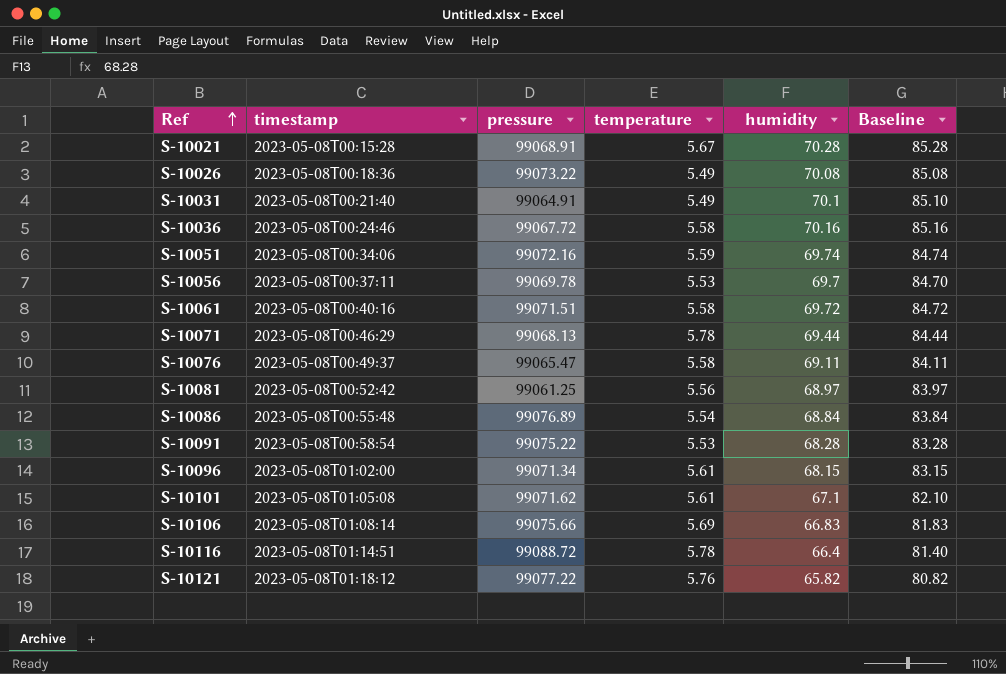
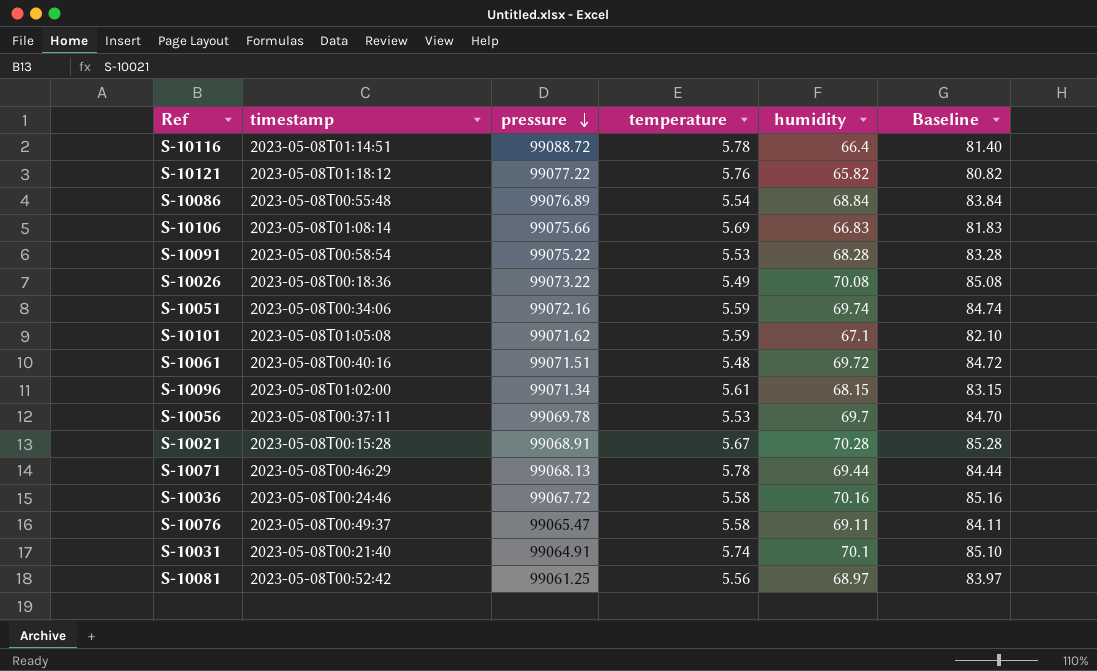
row order: Ref ascending -> pressure descending
S-10101 | temperature: 5.61 -> 5.59
S-10061 | temperature: 5.58 -> 5.48
S-10031 | temperature: 5.49 -> 5.74

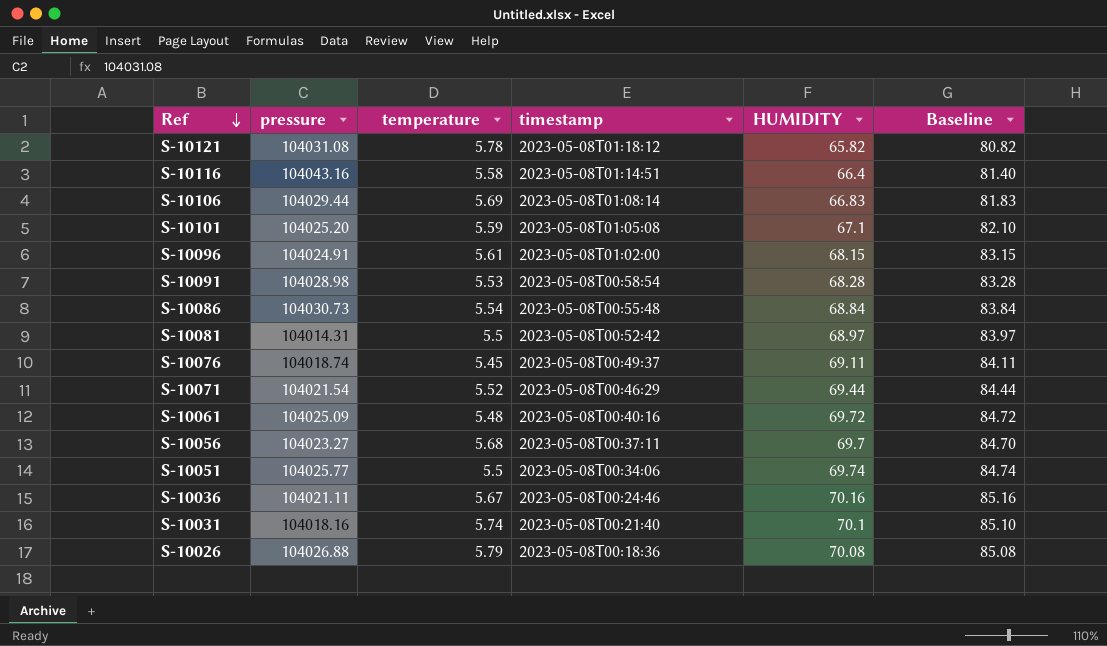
row order: pressure descending -> Ref descending
column timestamp | position: 2 -> 4
column name: humidity -> HUMIDITY
row S-10021: 2023-05-08T00:15:28 | 99068.91 | 5.67 | 70.28 | 85.28 -> none
S-10121 | pressure: 99077.22 -> 104031.08
S-10121 | temperature: 5.76 -> 5.78
S-10116 | pressure: 99088.72 -> 104043.16
S-10116 | temperature: 5.78 -> 5.58
S-10106 | pressure: 99075.66 -> 104029.44
S-10101 | pressure: 99071.62 -> 104025.20
S-10096 | pressure: 99071.34 -> 104024.91
S-10091 | pressure: 99075.22 -> 104028.98
S-10086 | pressure: 99076.89 -> 104030.73
S-10081 | pressure: 99061.25 -> 104014.31
S-10081 | temperature: 5.56 -> 5.5
S-10076 | pressure: 99065.47 -> 104018.74
S-10076 | temperature: 5.58 -> 5.45
S-10071 | pressure: 99068.13 -> 104021.54
S-10071 | temperature: 5.78 -> 5.52
S-10061 | pressure: 99071.51 -> 104025.09
S-10056 | pressure: 99069.78 -> 104023.27
S-10056 | temperature: 5.53 -> 5.68
S-10051 | pressure: 99072.16 -> 104025.77
S-10051 | temperature: 5.59 -> 5.5
S-10036 | pressure: 99067.72 -> 104021.11
S-10036 | temperature: 5.58 -> 5.67
S-10031 | pressure: 99064.91 -> 104018.16
S-10026 | pressure: 99073.22 -> 104026.88
S-10026 | temperature: 5.49 -> 5.79

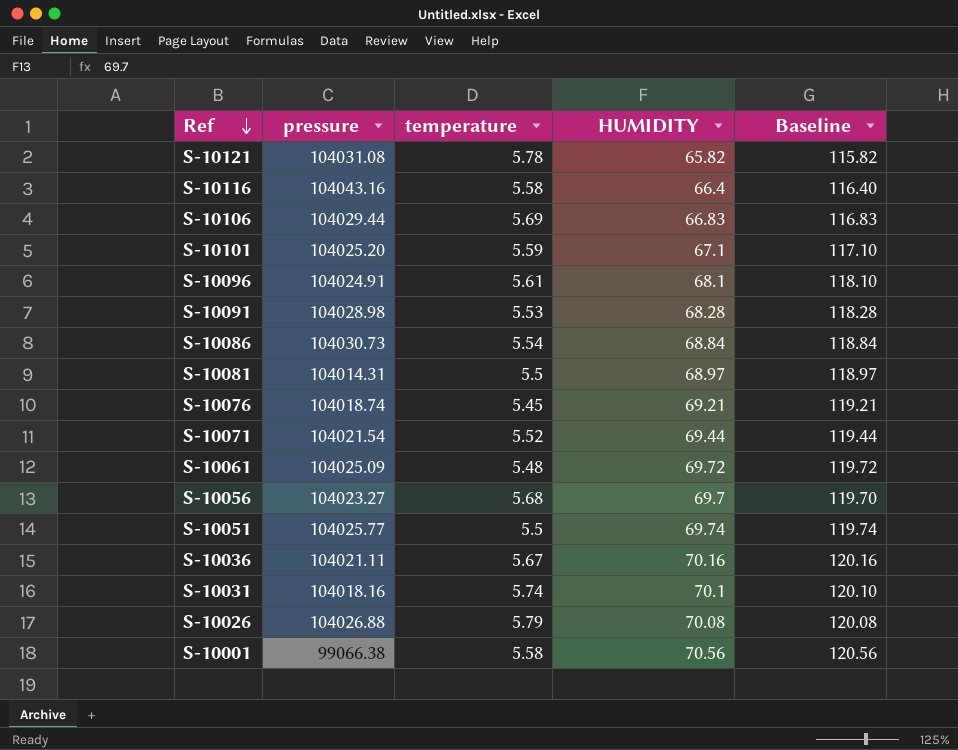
column timestamp | position: 4 -> none
column Baseline | formula: [HUMIDITY] + 15 -> [HUMIDITY] + 50
S-10096 | HUMIDITY: 68.15 -> 68.1
S-10076 | HUMIDITY: 69.11 -> 69.21
row S-10001: none -> 99066.38 | 5.58 | 70.56 | 120.56

